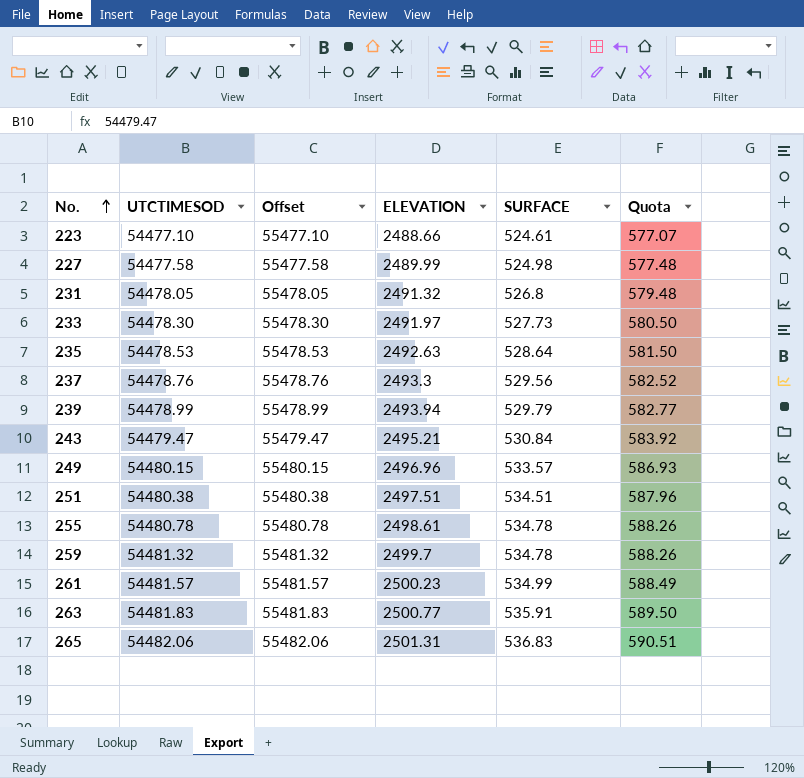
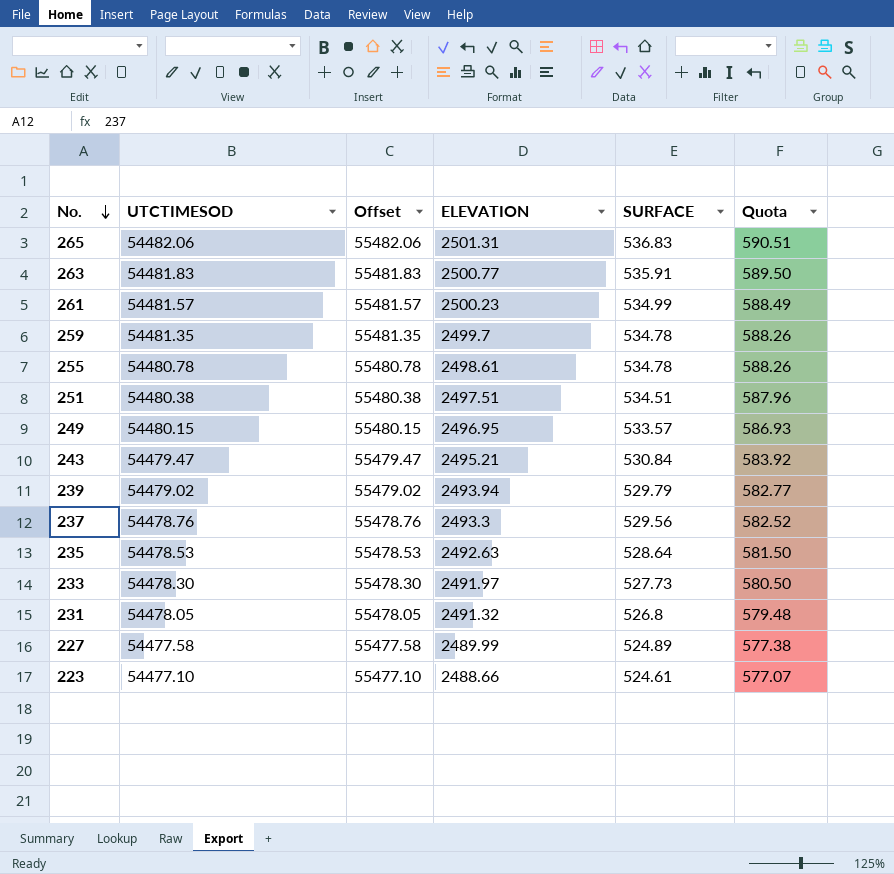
row order: No. ascending -> No. descending
259 | UTCTIMESOD: 54481.32 -> 54481.35
259 | Offset: 55481.32 -> 55481.35
249 | ELEVATION: 2496.96 -> 2496.95
239 | UTCTIMESOD: 54478.99 -> 54479.02
239 | Offset: 55478.99 -> 55479.02
227 | SURFACE: 524.98 -> 524.89
227 | Quota: 577.48 -> 577.38

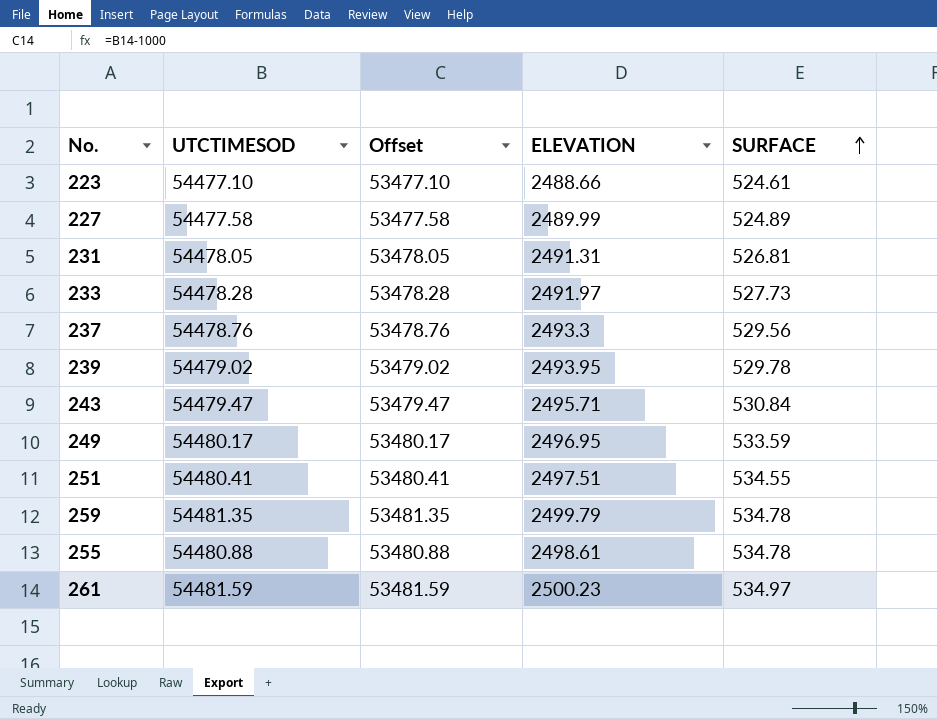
row order: No. descending -> SURFACE ascending
column Quota | formula: [SURFACE] * 1.1 -> none
column Offset | formula: [UTCTIMESOD] + 1000 -> [UTCTIMESOD] - 1000
row 265: 54482.06 | 55482.06 | 2501.31 | 536.83 | 590.51 -> none
row 263: 54481.83 | 55481.83 | 2500.77 | 535.91 | 589.50 -> none
row 235: 54478.53 | 55478.53 | 2492.63 | 528.64 | 581.50 -> none
231 | ELEVATION: 2491.32 -> 2491.31
231 | SURFACE: 526.8 -> 526.81
233 | UTCTIMESOD: 54478.30 -> 54478.28
239 | ELEVATION: 2493.94 -> 2493.95
239 | SURFACE: 529.79 -> 529.78
243 | ELEVATION: 2495.21 -> 2495.71
249 | UTCTIMESOD: 54480.15 -> 54480.17
249 | SURFACE: 533.57 -> 533.59
251 | UTCTIMESOD: 54480.38 -> 54480.41
251 | SURFACE: 534.51 -> 534.55
259 | ELEVATION: 2499.7 -> 2499.79
255 | UTCTIMESOD: 54480.78 -> 54480.88
261 | UTCTIMESOD: 54481.57 -> 54481.59
261 | SURFACE: 534.99 -> 534.97

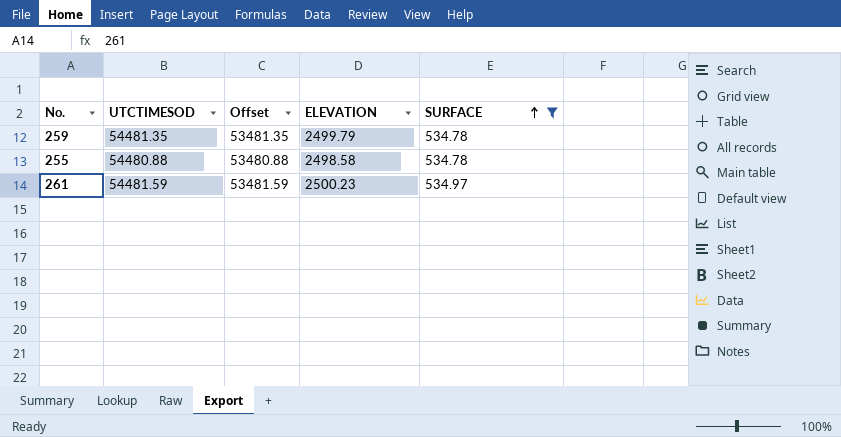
filter: none -> SURFACE >= 534.78
255 | ELEVATION: 2498.61 -> 2498.58

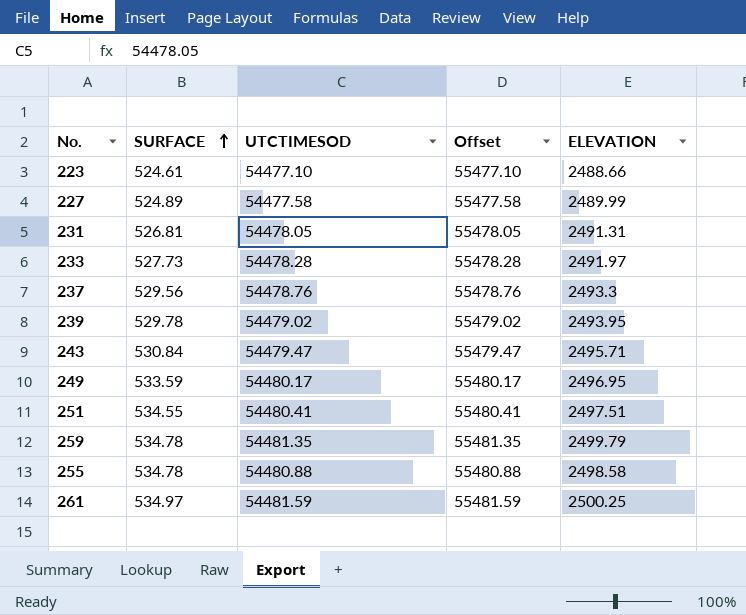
filter: SURFACE >= 534.78 -> none
column SURFACE | position: 5 -> 2
column Offset | formula: [UTCTIMESOD] - 1000 -> [UTCTIMESOD] + 1000
261 | ELEVATION: 2500.23 -> 2500.25

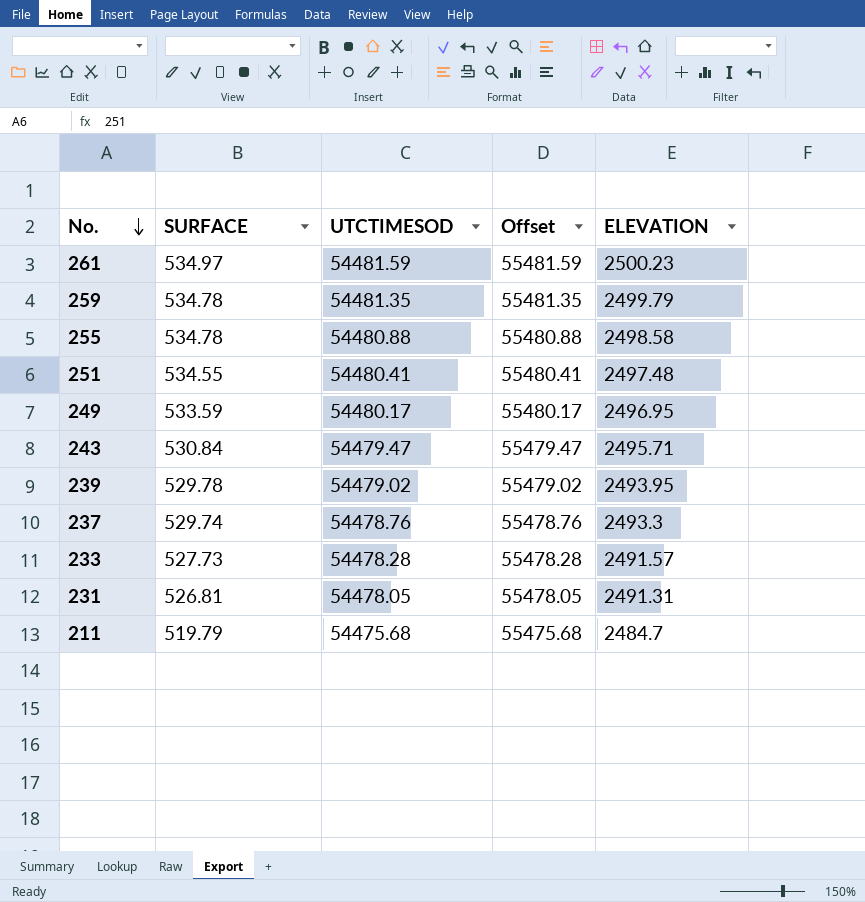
row order: SURFACE ascending -> No. descending
row 223: 524.61 | 54477.10 | 55477.10 | 2488.66 -> none
row 227: 524.89 | 54477.58 | 55477.58 | 2489.99 -> none
261 | ELEVATION: 2500.25 -> 2500.23
251 | ELEVATION: 2497.51 -> 2497.48
237 | SURFACE: 529.56 -> 529.74
233 | ELEVATION: 2491.97 -> 2491.57
row 211: none -> 519.79 | 54475.68 | 55475.68 | 2484.7

